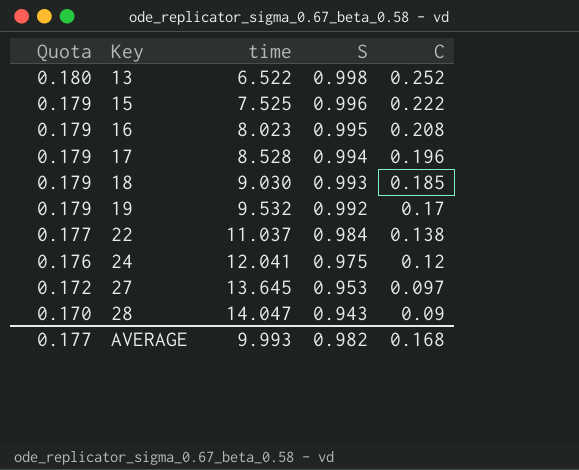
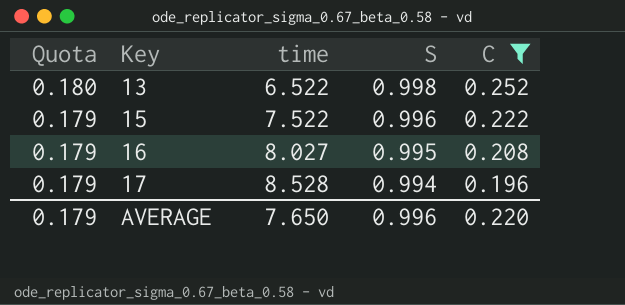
filter: none -> C >= 0.196
15 | time: 7.525 -> 7.522
16 | time: 8.023 -> 8.027
AVERAGE | Quota: 0.177 -> 0.179
AVERAGE | time: 9.993 -> 7.650
AVERAGE | S: 0.982 -> 0.996
AVERAGE | C: 0.168 -> 0.220

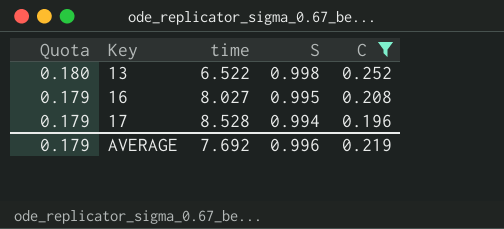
row 15: 0.179 | 7.522 | 0.996 | 0.222 -> none
AVERAGE | time: 7.650 -> 7.692
AVERAGE | C: 0.220 -> 0.219

